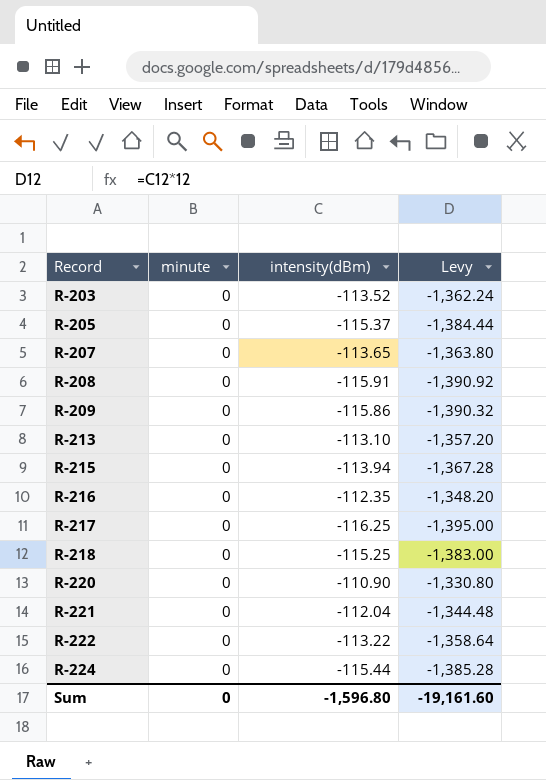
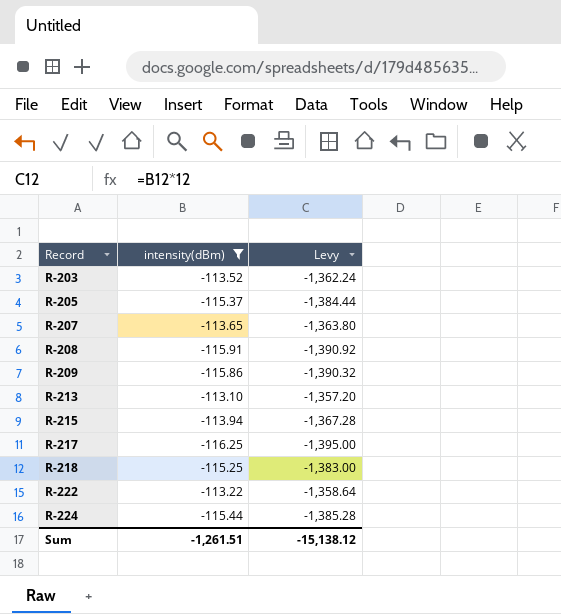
filter: none -> intensity(dBm) <= -113.10
column minute | position: 2 -> none
Sum | intensity(dBm): -1,596.80 -> -1,261.51
Sum | Levy: -19,161.60 -> -15,138.12

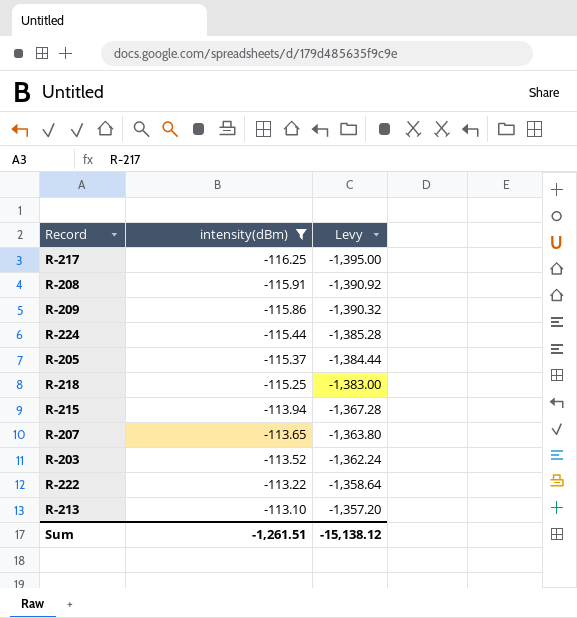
row order: Record ascending -> intensity(dBm) ascending

